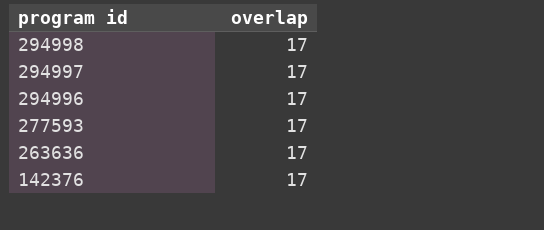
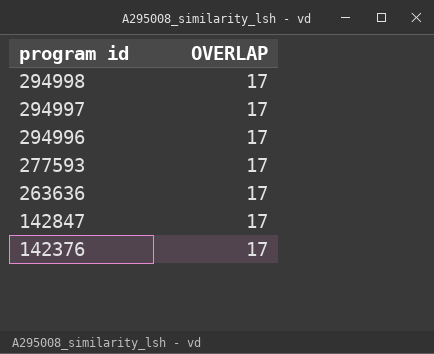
column name: overlap -> OVERLAP
row 142847: none -> 17

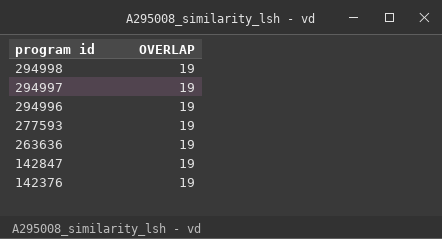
294998 | OVERLAP: 17 -> 19
294997 | OVERLAP: 17 -> 19
294996 | OVERLAP: 17 -> 19
277593 | OVERLAP: 17 -> 19
263636 | OVERLAP: 17 -> 19
142847 | OVERLAP: 17 -> 19
142376 | OVERLAP: 17 -> 19

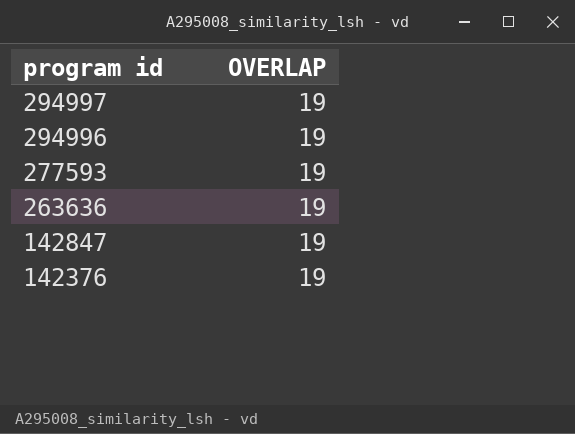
row 294998: 19 -> none

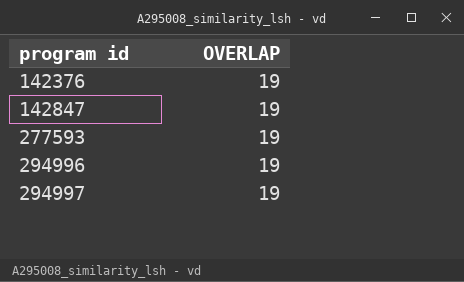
row order: program id descending -> program id ascending
row 263636: 19 -> none

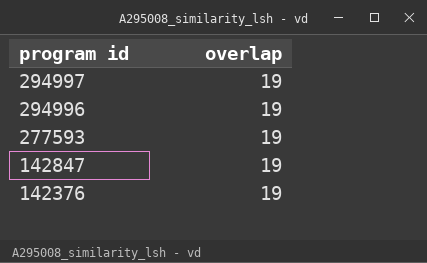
row order: program id ascending -> program id descending
column name: OVERLAP -> overlap

